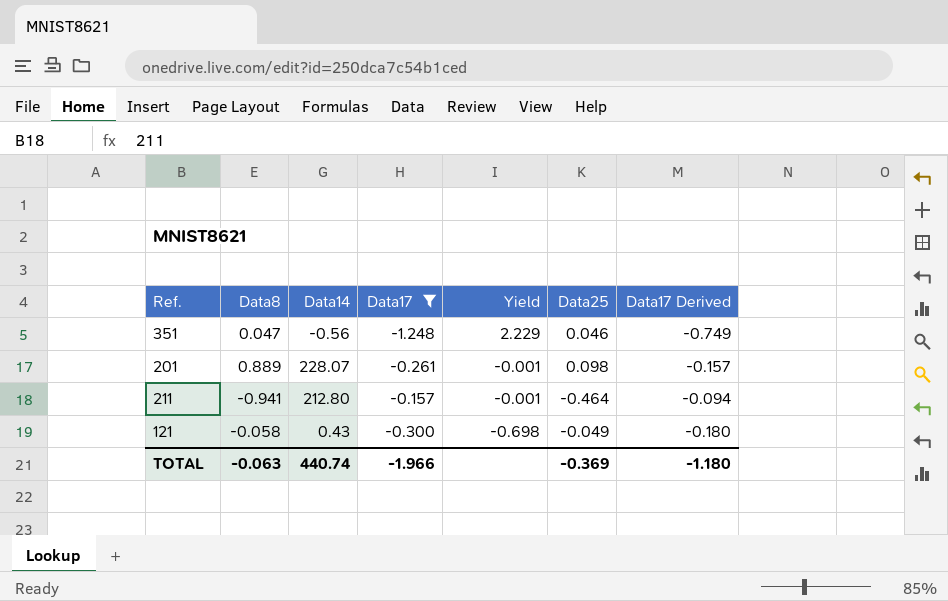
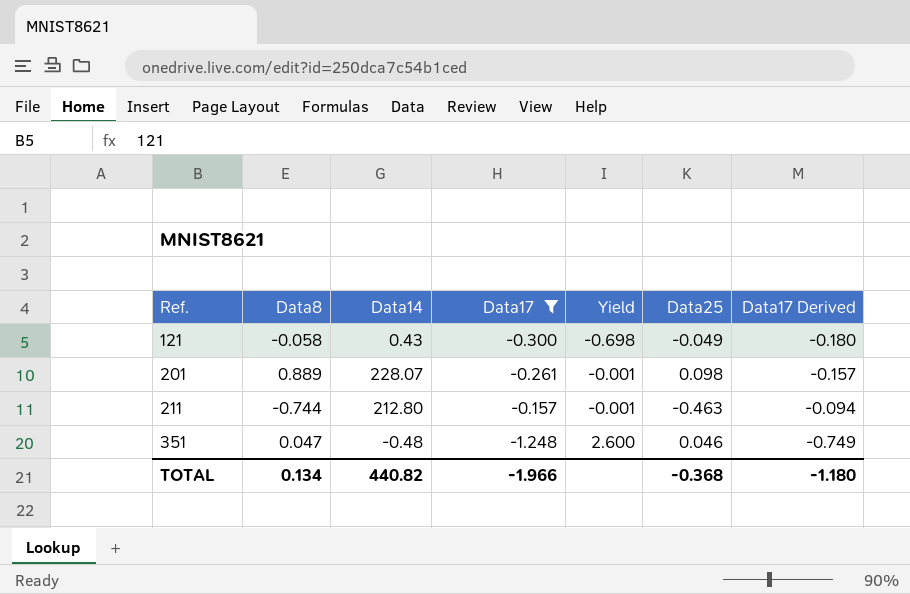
row order: Yield descending -> Ref. ascending
211 | Data8: -0.941 -> -0.744
211 | Data25: -0.464 -> -0.463
351 | Data14: -0.56 -> -0.48
351 | Yield: 2.229 -> 2.600
TOTAL | Data8: -0.063 -> 0.134
TOTAL | Data14: 440.74 -> 440.82
TOTAL | Data25: -0.369 -> -0.368

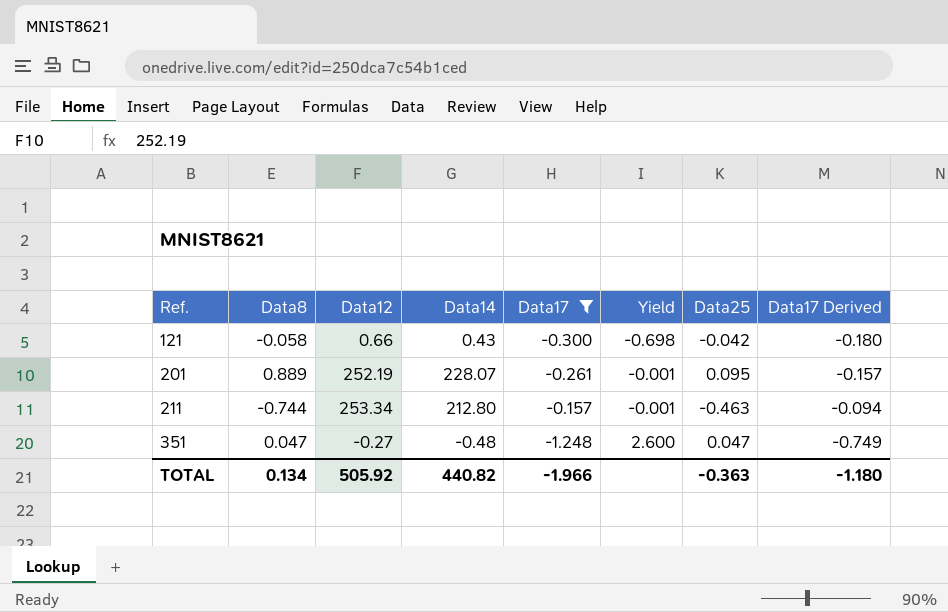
column Data12 | position: none -> 3
121 | Data25: -0.049 -> -0.042
201 | Data25: 0.098 -> 0.095
351 | Data25: 0.046 -> 0.047
TOTAL | Data25: -0.368 -> -0.363

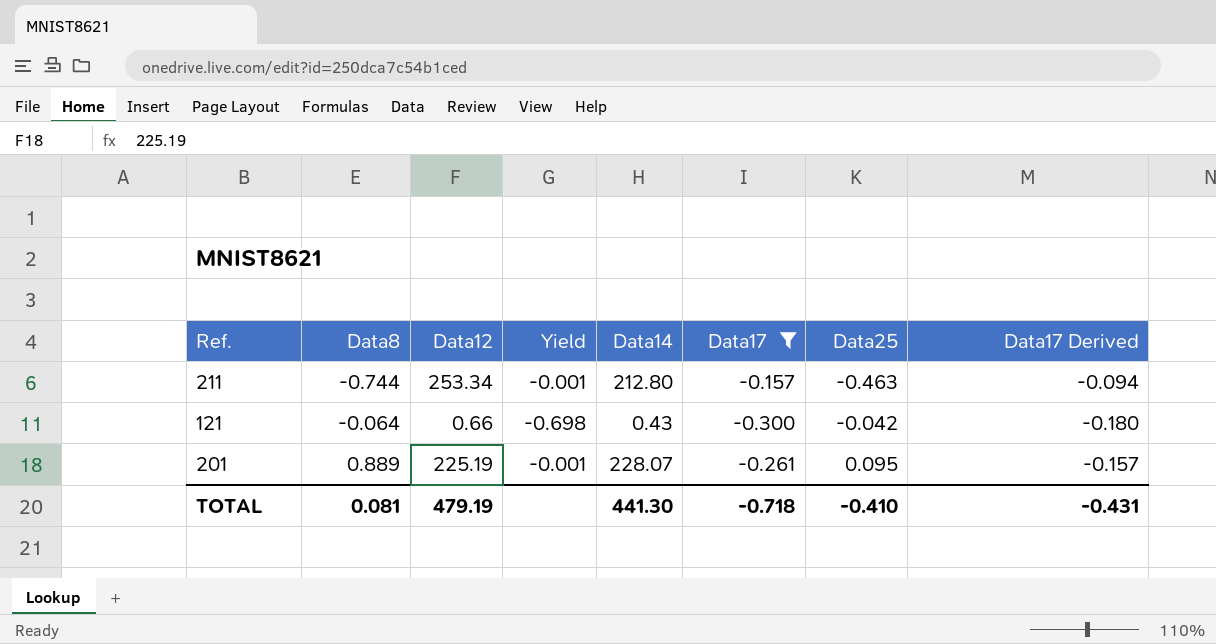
row order: Ref. ascending -> Data8 ascending
column Yield | position: 6 -> 4
row 351: 0.047 | -0.27 | -0.48 | -1.248 | 2.600 | 0.047 | -0.749 -> none
121 | Data8: -0.058 -> -0.064
201 | Data12: 252.19 -> 225.19
TOTAL | Data8: 0.134 -> 0.081
TOTAL | Data12: 505.92 -> 479.19
TOTAL | Data14: 440.82 -> 441.30
TOTAL | Data17: -1.966 -> -0.718
TOTAL | Data25: -0.363 -> -0.410
TOTAL | Data17 Derived: -1.180 -> -0.431

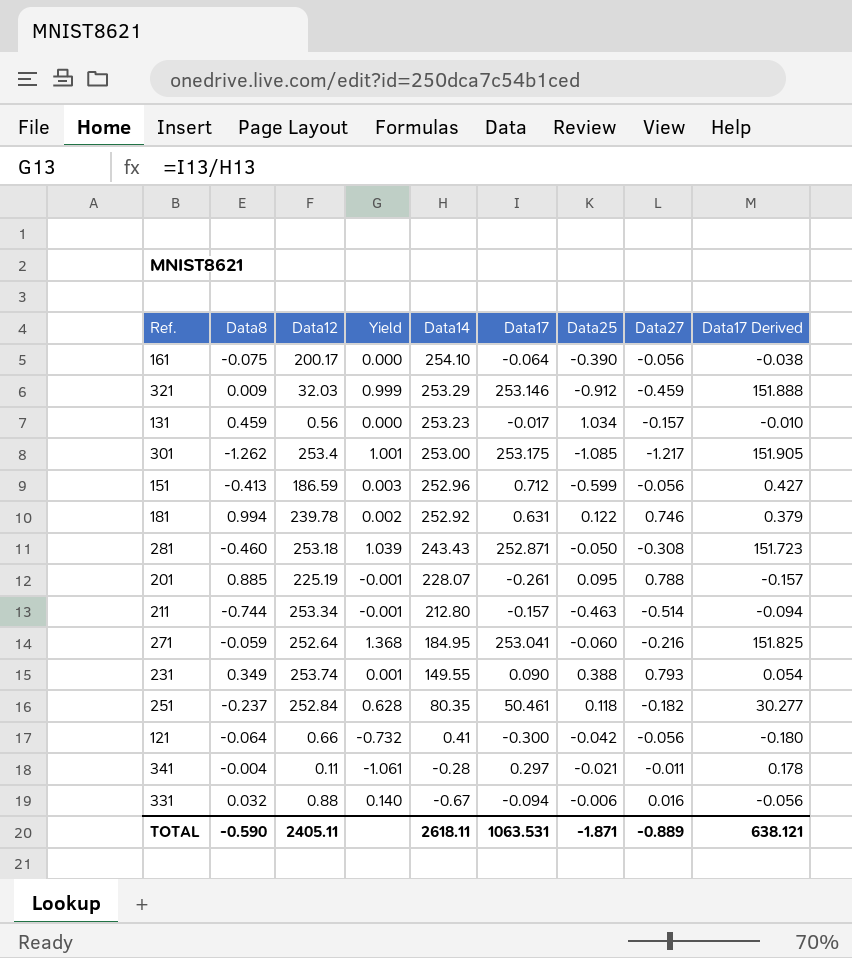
filter: Data17 <= -0.157 -> none
row order: Data8 ascending -> Data14 descending
column Data27 | position: none -> 8
201 | Data8: 0.889 -> 0.885
121 | Yield: -0.698 -> -0.732
121 | Data14: 0.43 -> 0.41
TOTAL | Data8: 0.081 -> -0.590
TOTAL | Data12: 479.19 -> 2405.11
TOTAL | Data14: 441.30 -> 2618.11
TOTAL | Data17: -0.718 -> 1063.531
TOTAL | Data25: -0.410 -> -1.871
TOTAL | Data17 Derived: -0.431 -> 638.121

